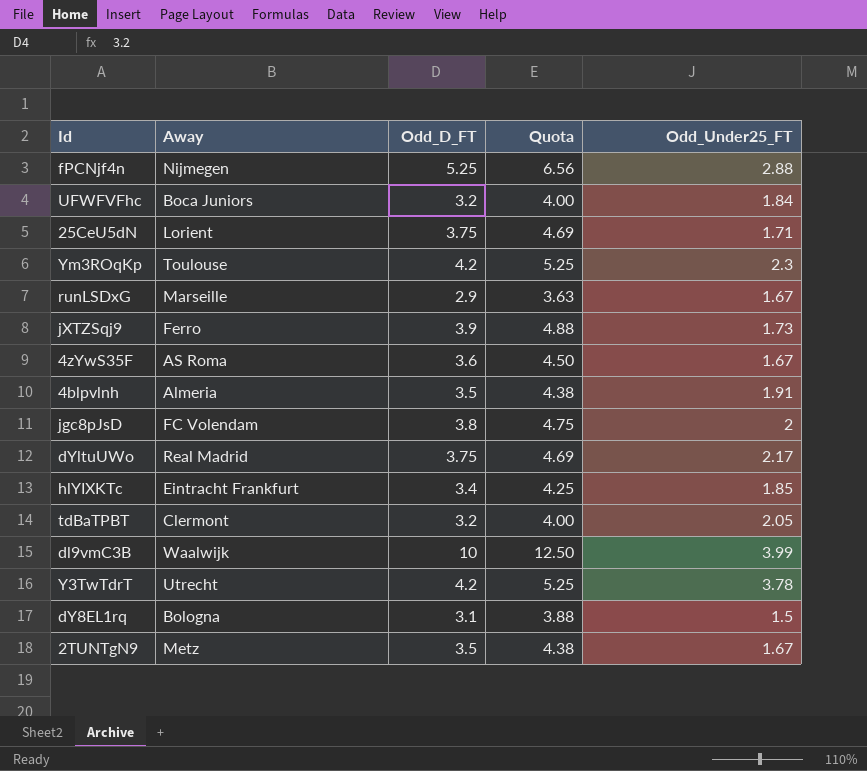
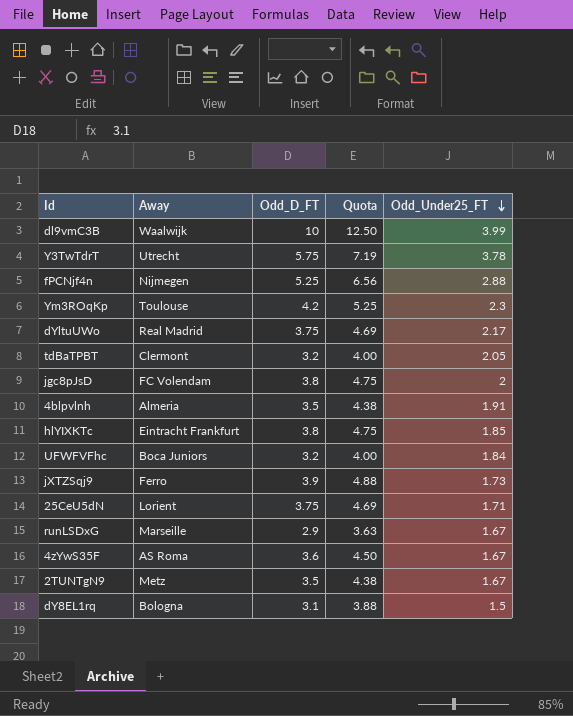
row order: none -> Odd_Under25_FT descending
Y3TwTdrT | Odd_D_FT: 4.2 -> 5.75
Y3TwTdrT | Quota: 5.25 -> 7.19
hlYIXKTc | Odd_D_FT: 3.4 -> 3.8
hlYIXKTc | Quota: 4.25 -> 4.75

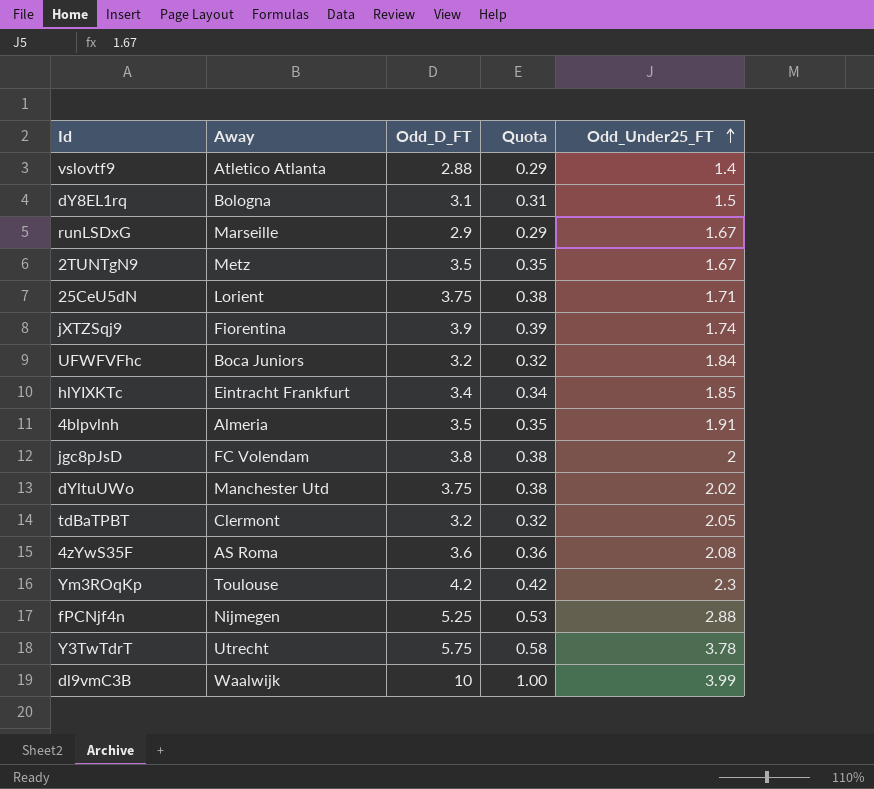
row order: Odd_Under25_FT descending -> Odd_Under25_FT ascending
column Quota | formula: [Odd_D_FT] * 1.25 -> [Odd_D_FT] * 0.1
row vslovtf9: none -> Atletico Atlanta | 2.88 | 0.29 | 1.4
jXTZSqj9 | Away: Ferro -> Fiorentina
jXTZSqj9 | Odd_Under25_FT: 1.73 -> 1.74
hlYIXKTc | Odd_D_FT: 3.8 -> 3.4
dYltuUWo | Away: Real Madrid -> Manchester Utd
dYltuUWo | Odd_Under25_FT: 2.17 -> 2.02
4zYwS35F | Odd_Under25_FT: 1.67 -> 2.08

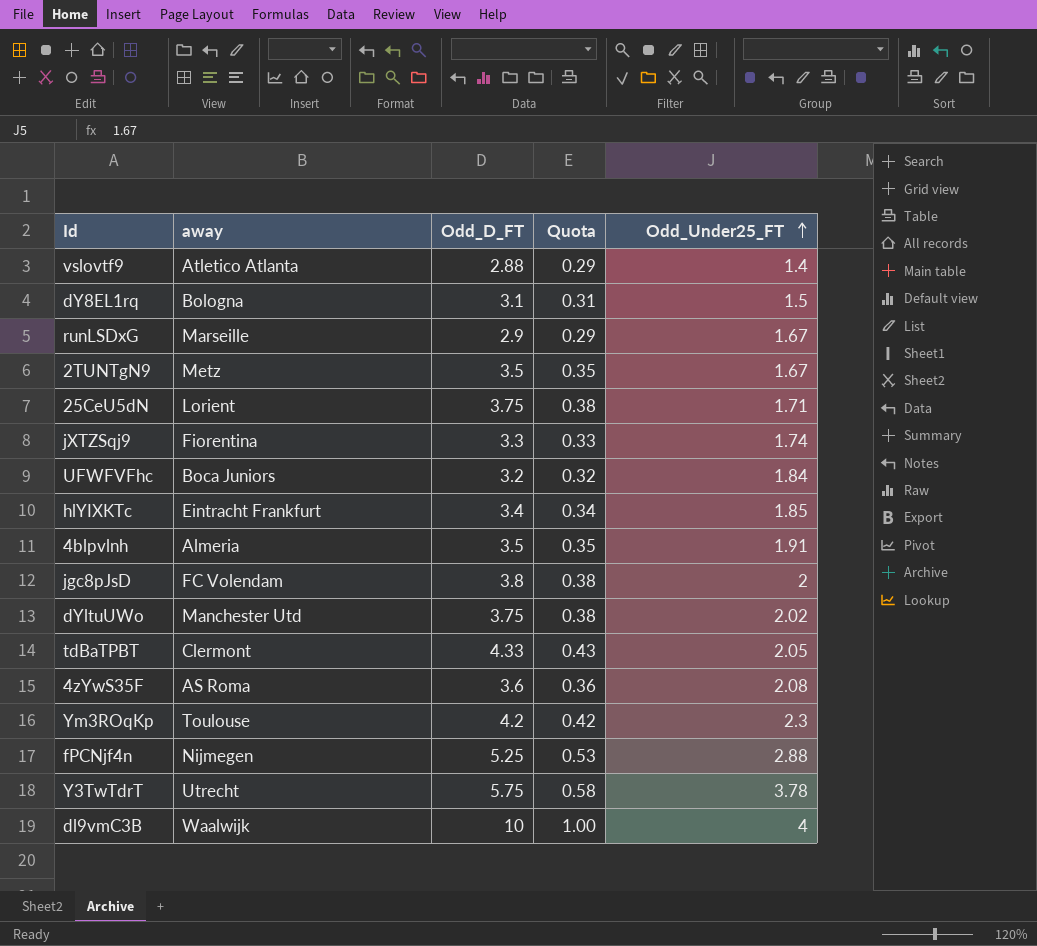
column name: Away -> away
jXTZSqj9 | Odd_D_FT: 3.9 -> 3.3
jXTZSqj9 | Quota: 0.39 -> 0.33
tdBaTPBT | Odd_D_FT: 3.2 -> 4.33
tdBaTPBT | Quota: 0.32 -> 0.43
dl9vmC3B | Odd_Under25_FT: 3.99 -> 4

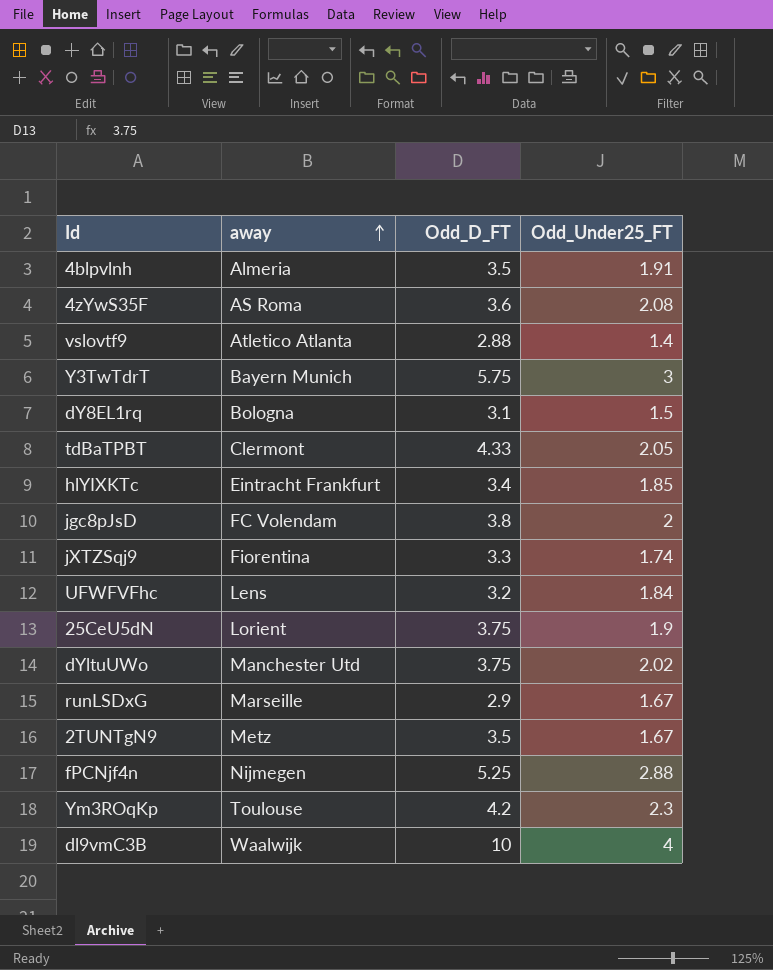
row order: Odd_Under25_FT ascending -> away ascending
column Quota | formula: [Odd_D_FT] * 0.1 -> none
Y3TwTdrT | away: Utrecht -> Bayern Munich
Y3TwTdrT | Odd_Under25_FT: 3.78 -> 3
UFWFVFhc | away: Boca Juniors -> Lens
25CeU5dN | Odd_Under25_FT: 1.71 -> 1.9

